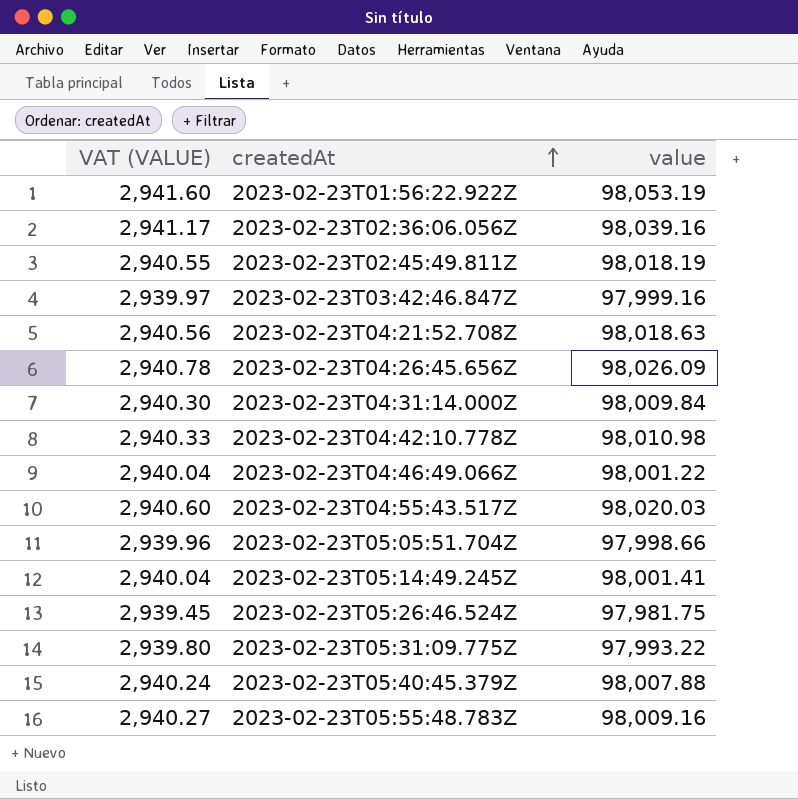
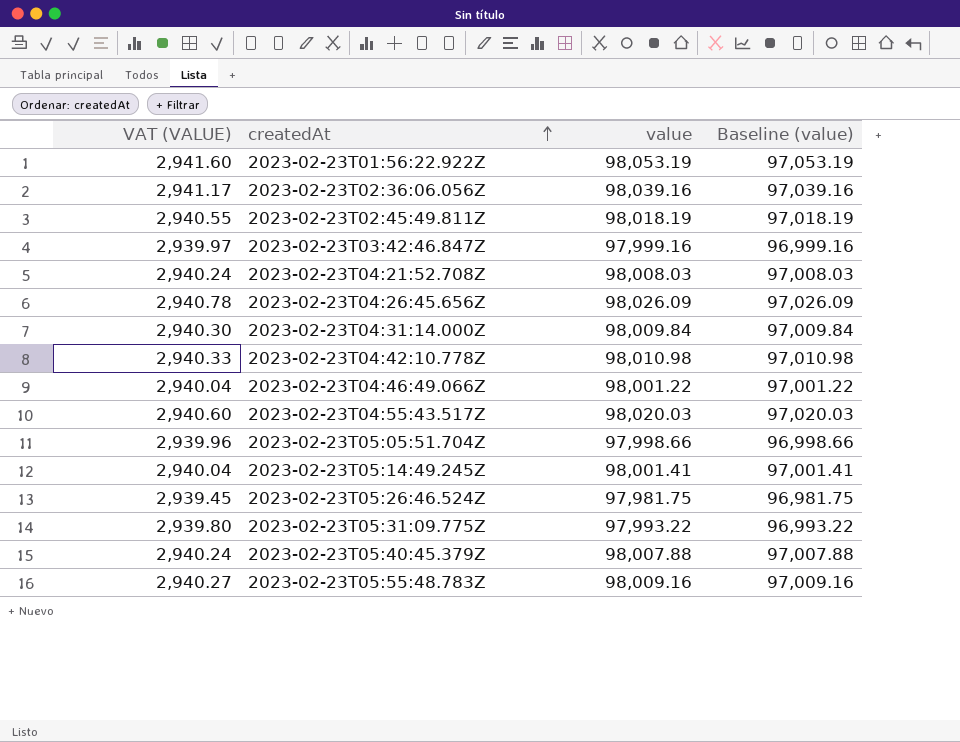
column Baseline (value) | formula: none -> [value] - 1000
2023-02-23T04:21:52.708Z | VAT (VALUE): 2,940.56 -> 2,940.24
2023-02-23T04:21:52.708Z | value: 98,018.63 -> 98,008.03

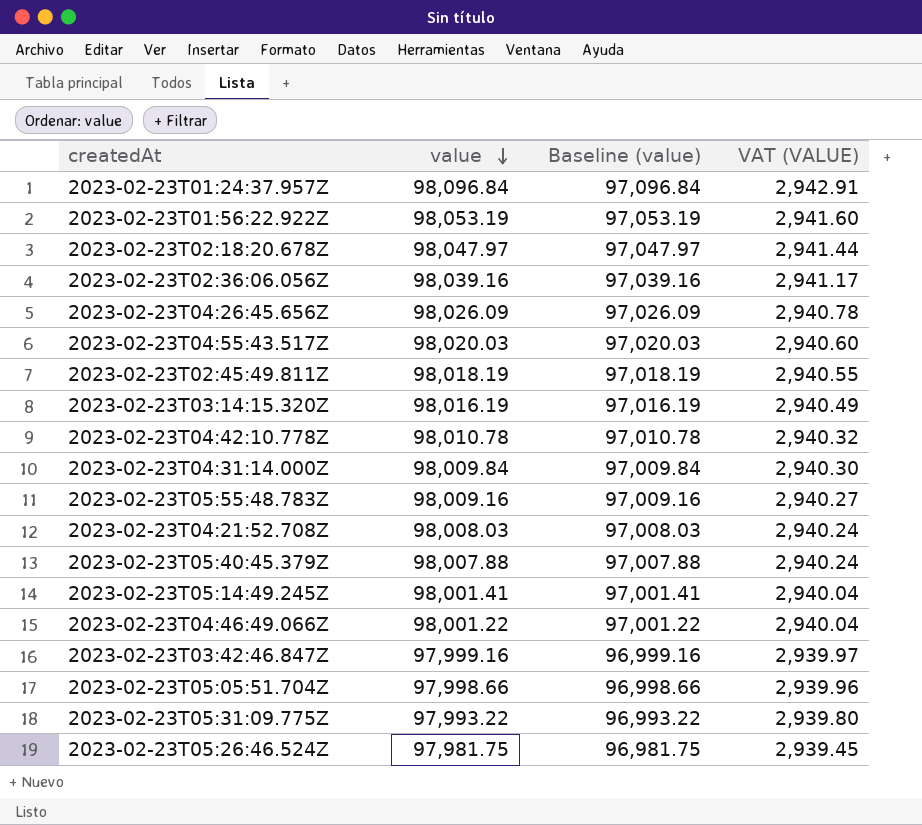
row order: createdAt ascending -> value descending
column VAT (VALUE) | position: 1 -> 4
row 2023-02-23T01:24:37.957Z: none -> 98,096.84 | 97,096.84 | 2,942.91
row 2023-02-23T02:18:20.678Z: none -> 98,047.97 | 97,047.97 | 2,941.44
row 2023-02-23T03:14:15.320Z: none -> 98,016.19 | 97,016.19 | 2,940.49
2023-02-23T04:42:10.778Z | value: 98,010.98 -> 98,010.78
2023-02-23T04:42:10.778Z | Baseline (value): 97,010.98 -> 97,010.78
2023-02-23T04:42:10.778Z | VAT (VALUE): 2,940.33 -> 2,940.32

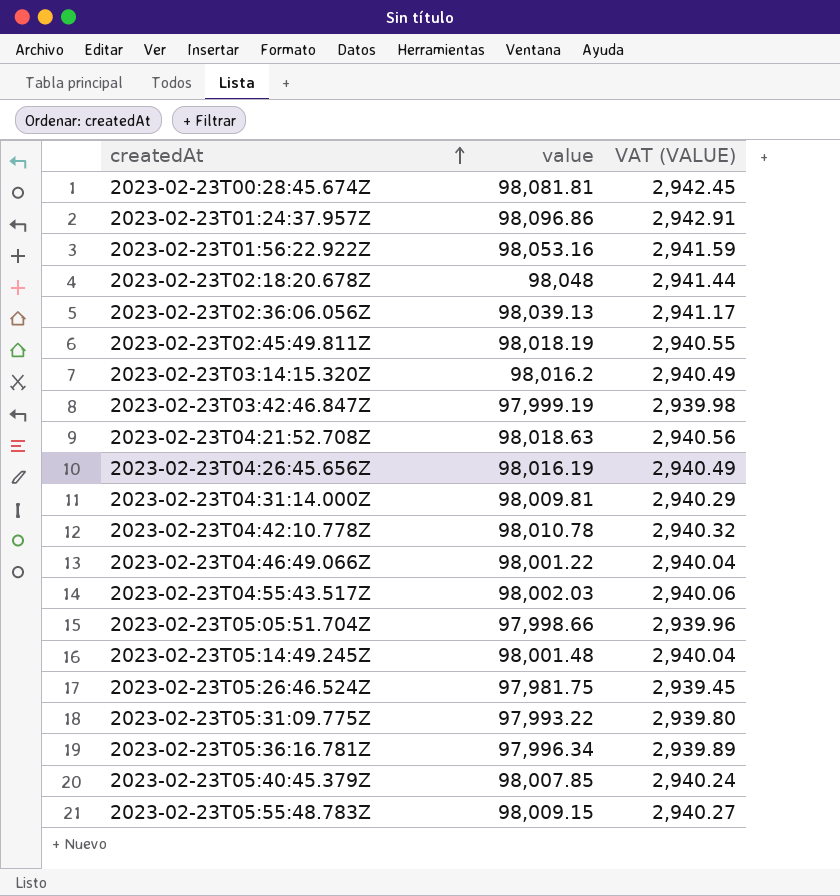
row order: value descending -> createdAt ascending
column Baseline (value) | formula: [value] - 1000 -> none
row 2023-02-23T00:28:45.674Z: none -> 98,081.81 | 2,942.45
2023-02-23T01:24:37.957Z | value: 98,096.84 -> 98,096.86
2023-02-23T01:56:22.922Z | value: 98,053.19 -> 98,053.16
2023-02-23T01:56:22.922Z | VAT (VALUE): 2,941.60 -> 2,941.59
2023-02-23T02:18:20.678Z | value: 98,047.97 -> 98,048
2023-02-23T02:36:06.056Z | value: 98,039.16 -> 98,039.13
2023-02-23T03:14:15.320Z | value: 98,016.19 -> 98,016.2
2023-02-23T03:42:46.847Z | value: 97,999.16 -> 97,999.19
2023-02-23T03:42:46.847Z | VAT (VALUE): 2,939.97 -> 2,939.98
2023-02-23T04:21:52.708Z | value: 98,008.03 -> 98,018.63
2023-02-23T04:21:52.708Z | VAT (VALUE): 2,940.24 -> 2,940.56
2023-02-23T04:26:45.656Z | value: 98,026.09 -> 98,016.19
2023-02-23T04:26:45.656Z | VAT (VALUE): 2,940.78 -> 2,940.49
2023-02-23T04:31:14.000Z | value: 98,009.84 -> 98,009.81
2023-02-23T04:31:14.000Z | VAT (VALUE): 2,940.30 -> 2,940.29
2023-02-23T04:55:43.517Z | value: 98,020.03 -> 98,002.03
2023-02-23T04:55:43.517Z | VAT (VALUE): 2,940.60 -> 2,940.06
2023-02-23T05:14:49.245Z | value: 98,001.41 -> 98,001.48
row 2023-02-23T05:36:16.781Z: none -> 97,996.34 | 2,939.89
2023-02-23T05:40:45.379Z | value: 98,007.88 -> 98,007.85
2023-02-23T05:55:48.783Z | value: 98,009.16 -> 98,009.15

